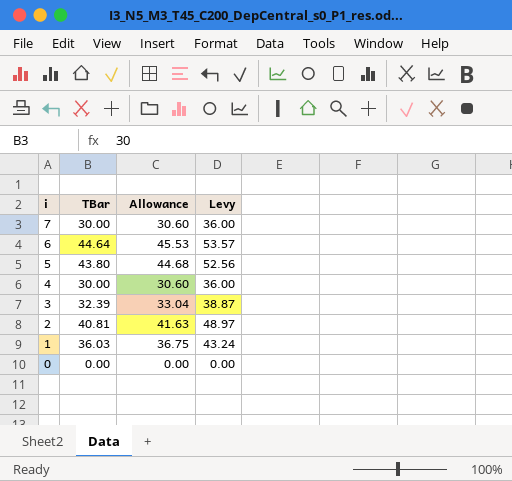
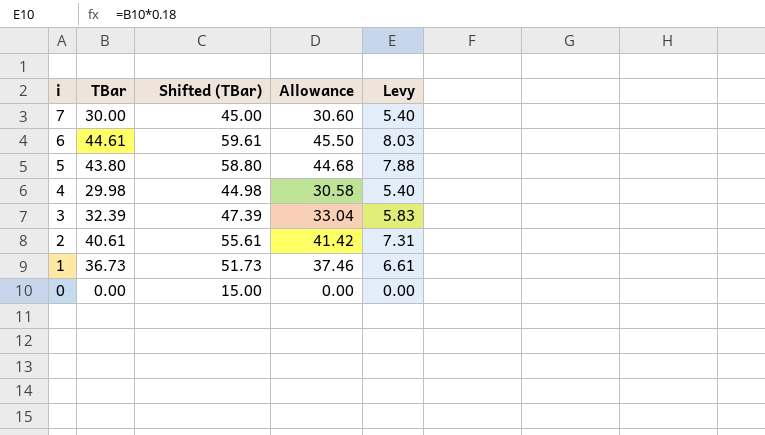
column Shifted (TBar) | formula: none -> [TBar] + 15
column Levy | formula: [TBar] * 1.2 -> [TBar] * 0.18
6 | TBar: 44.64 -> 44.61
6 | Allowance: 45.53 -> 45.50
4 | TBar: 30.00 -> 29.98
4 | Allowance: 30.60 -> 30.58
2 | TBar: 40.81 -> 40.61
2 | Allowance: 41.63 -> 41.42
1 | TBar: 36.03 -> 36.73
1 | Allowance: 36.75 -> 37.46

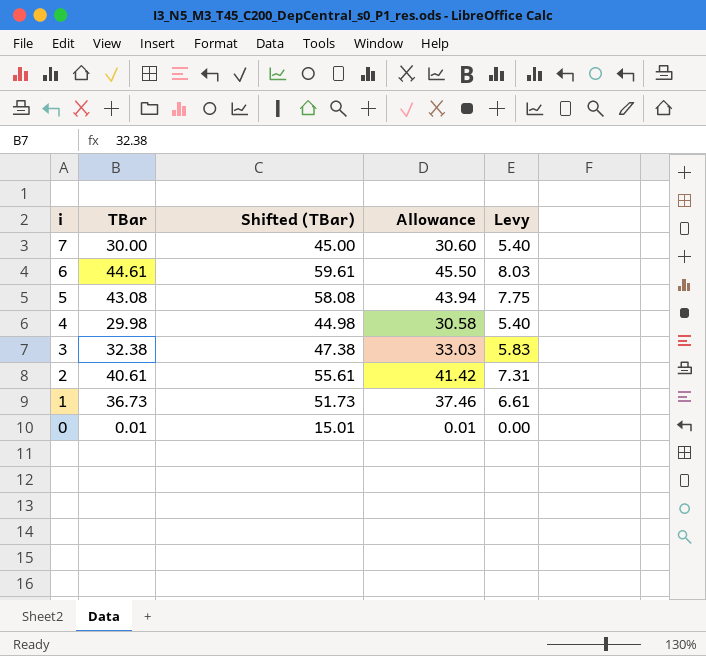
5 | TBar: 43.80 -> 43.08
5 | Shifted (TBar): 58.80 -> 58.08
5 | Allowance: 44.68 -> 43.94
5 | Levy: 7.88 -> 7.75
3 | TBar: 32.39 -> 32.38
3 | Shifted (TBar): 47.39 -> 47.38
3 | Allowance: 33.04 -> 33.03
0 | TBar: 0.00 -> 0.01
0 | Shifted (TBar): 15.00 -> 15.01
0 | Allowance: 0.00 -> 0.01

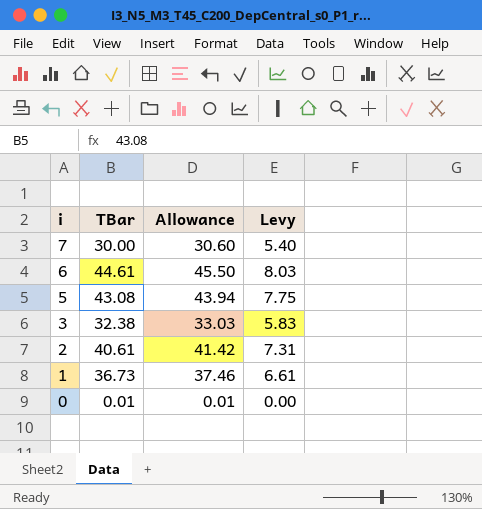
column Shifted (TBar) | formula: [TBar] + 15 -> none
row 4: 29.98 | 44.98 | 30.58 | 5.40 -> none

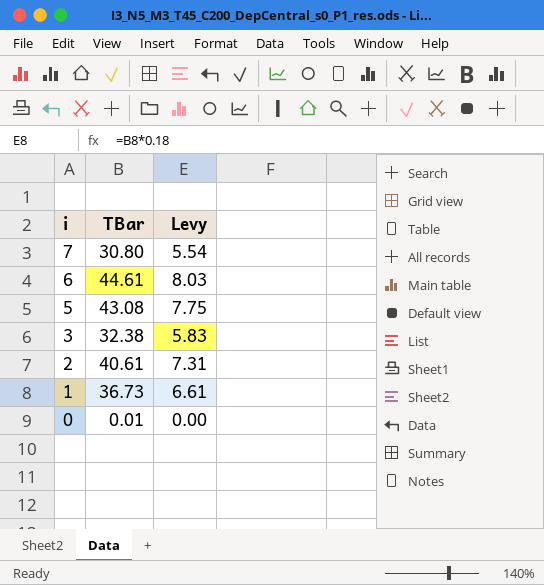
column Allowance | formula: [TBar] * 1.02 -> none
7 | TBar: 30.00 -> 30.80
7 | Levy: 5.40 -> 5.54

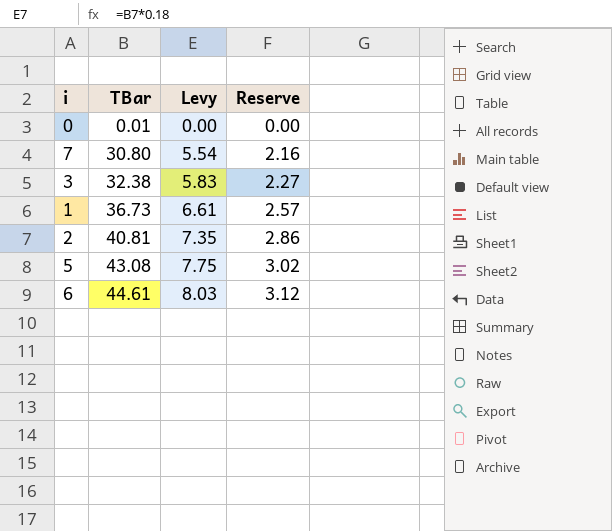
row order: i descending -> TBar ascending
column Reserve | formula: none -> [TBar] * 0.07
2 | TBar: 40.61 -> 40.81
2 | Levy: 7.31 -> 7.35

